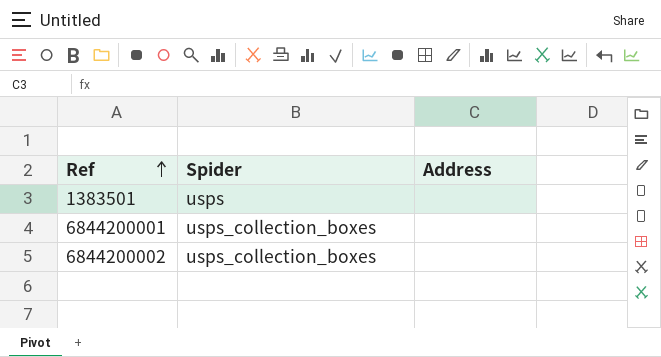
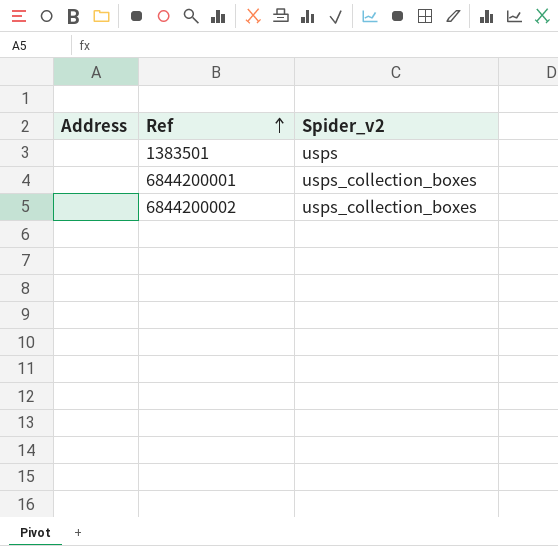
column Address | position: 3 -> 1
column name: Spider -> Spider_v2

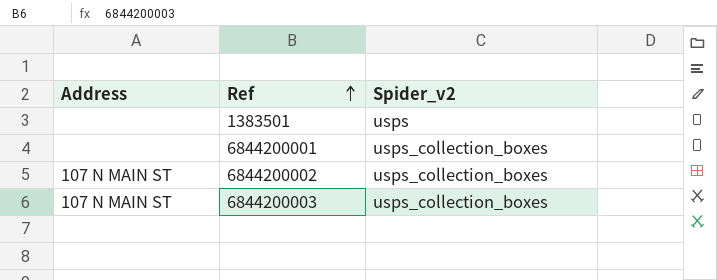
6844200002 | Address: none -> 107 N MAIN ST
row 6844200003: none -> 107 N MAIN ST | usps_collection_boxes

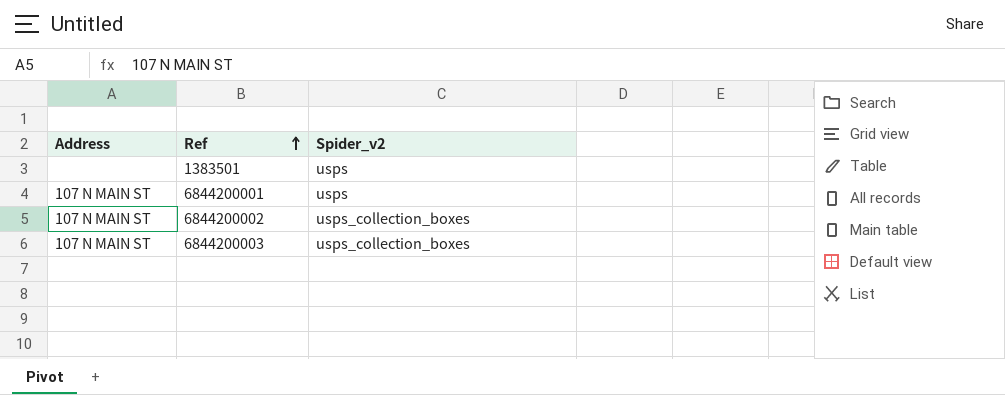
6844200001 | Address: none -> 107 N MAIN ST
6844200001 | Spider_v2: usps_collection_boxes -> usps

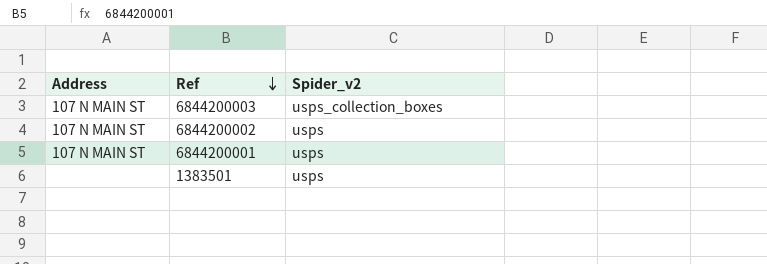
row order: Ref ascending -> Ref descending
6844200002 | Spider_v2: usps_collection_boxes -> usps

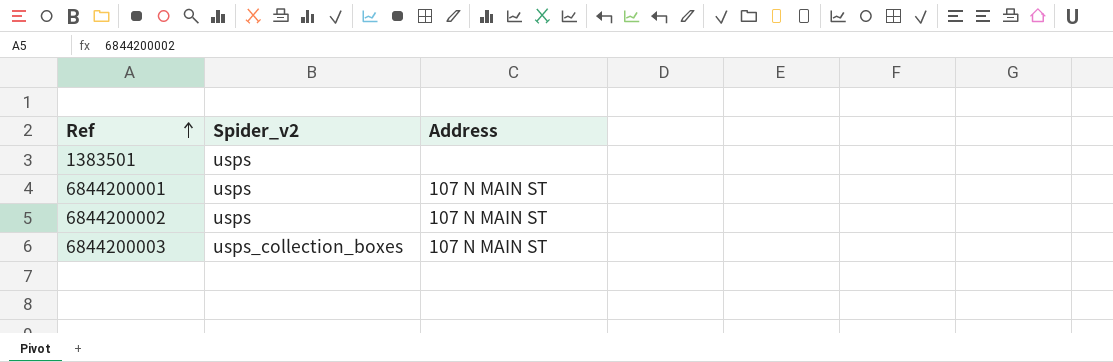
row order: Ref descending -> Ref ascending
column Address | position: 1 -> 3

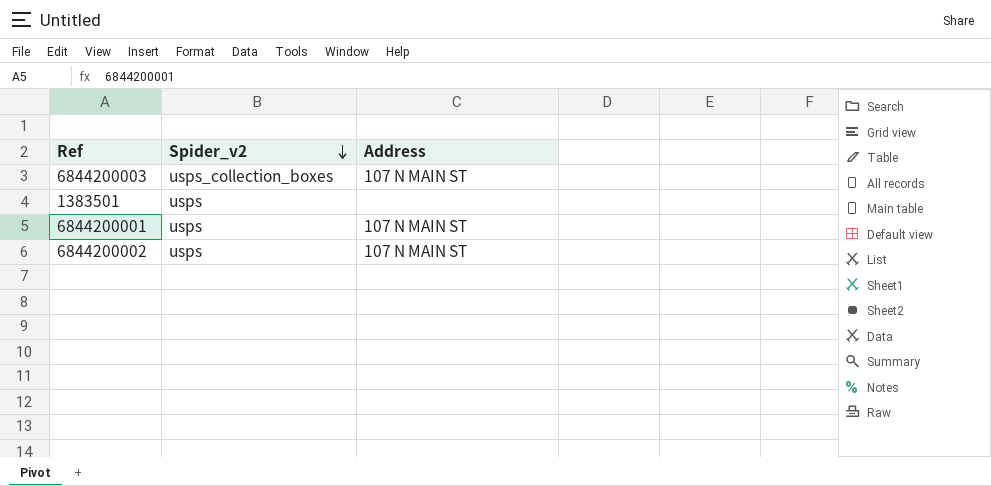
row order: Ref ascending -> Spider_v2 descending

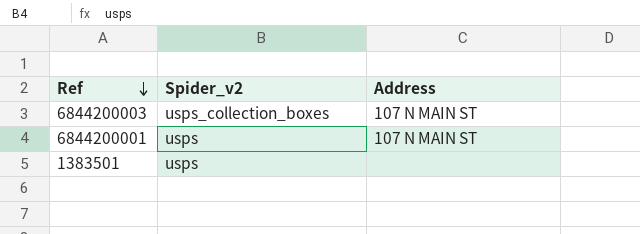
row order: Spider_v2 descending -> Ref descending
row 6844200002: usps | 107 N MAIN ST -> none

